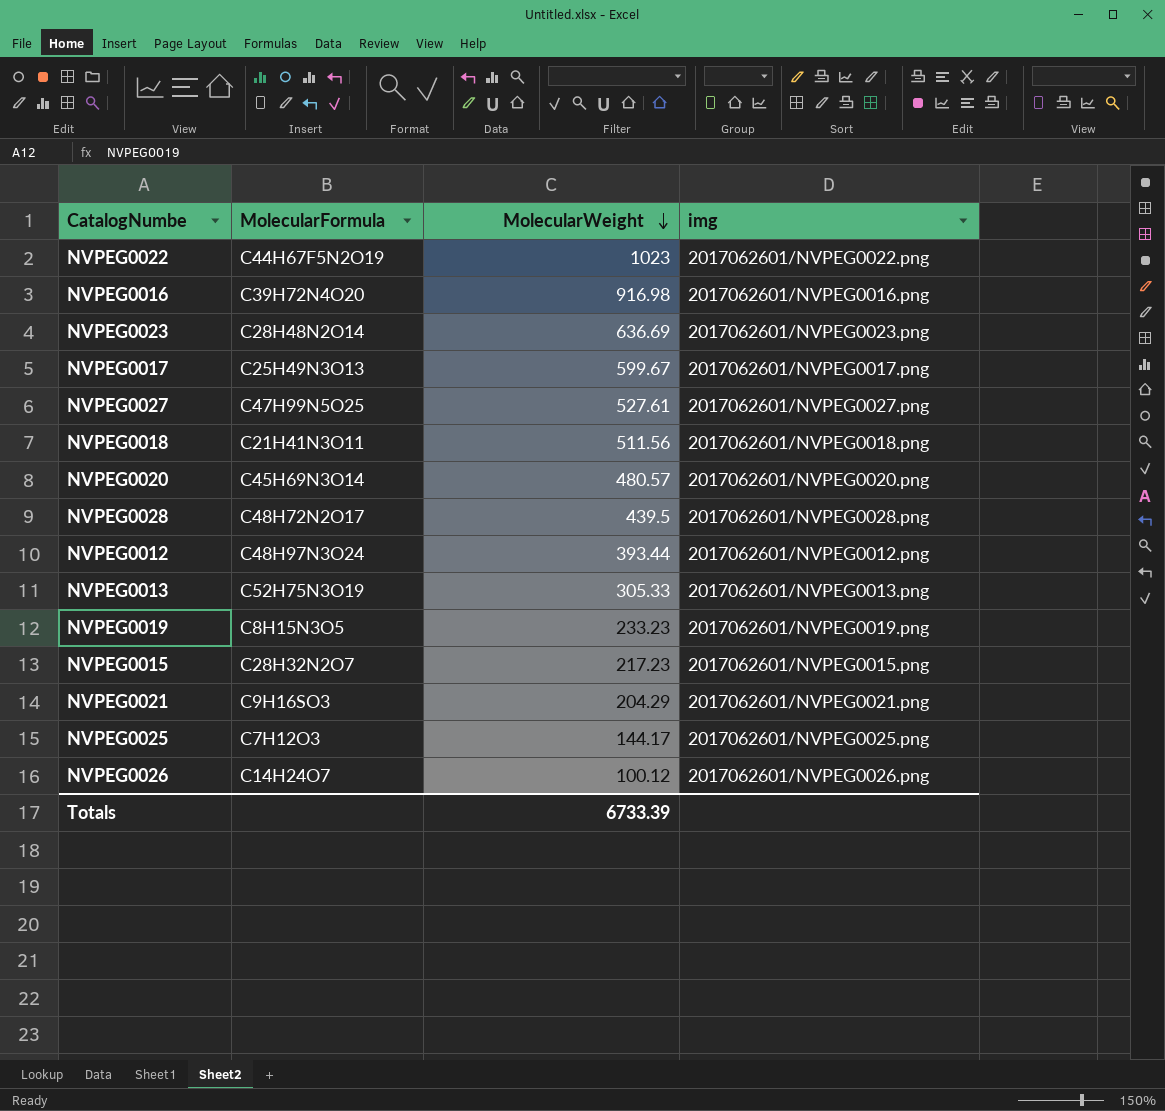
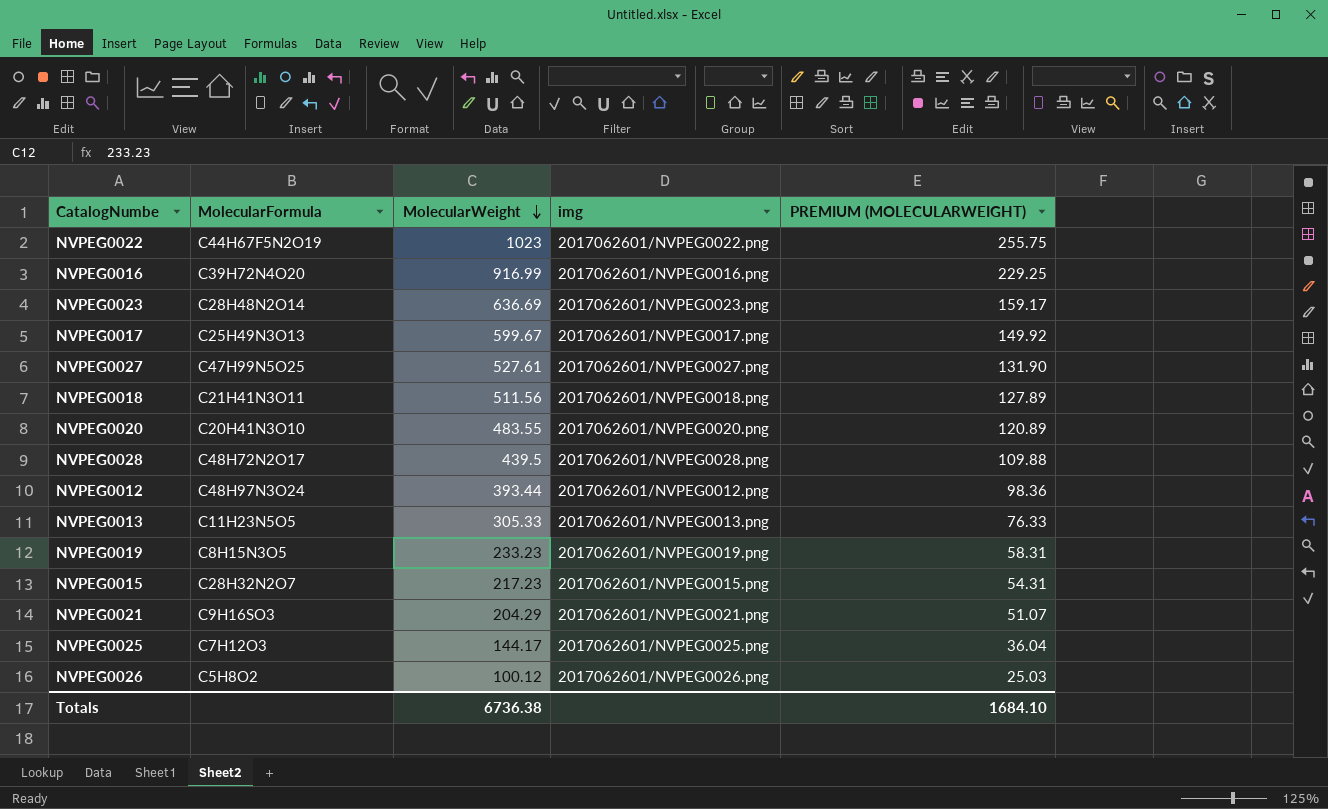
column PREMIUM (MOLECULARWEIGHT) | formula: none -> [MolecularWeight] * 0.25
NVPEG0016 | MolecularWeight: 916.98 -> 916.99
NVPEG0020 | MolecularFormula: C45H69N3O14 -> C20H41N3O10
NVPEG0020 | MolecularWeight: 480.57 -> 483.55
NVPEG0013 | MolecularFormula: C52H75N3O19 -> C11H23N5O5
NVPEG0026 | MolecularFormula: C14H24O7 -> C5H8O2
Totals | MolecularWeight: 6733.39 -> 6736.38

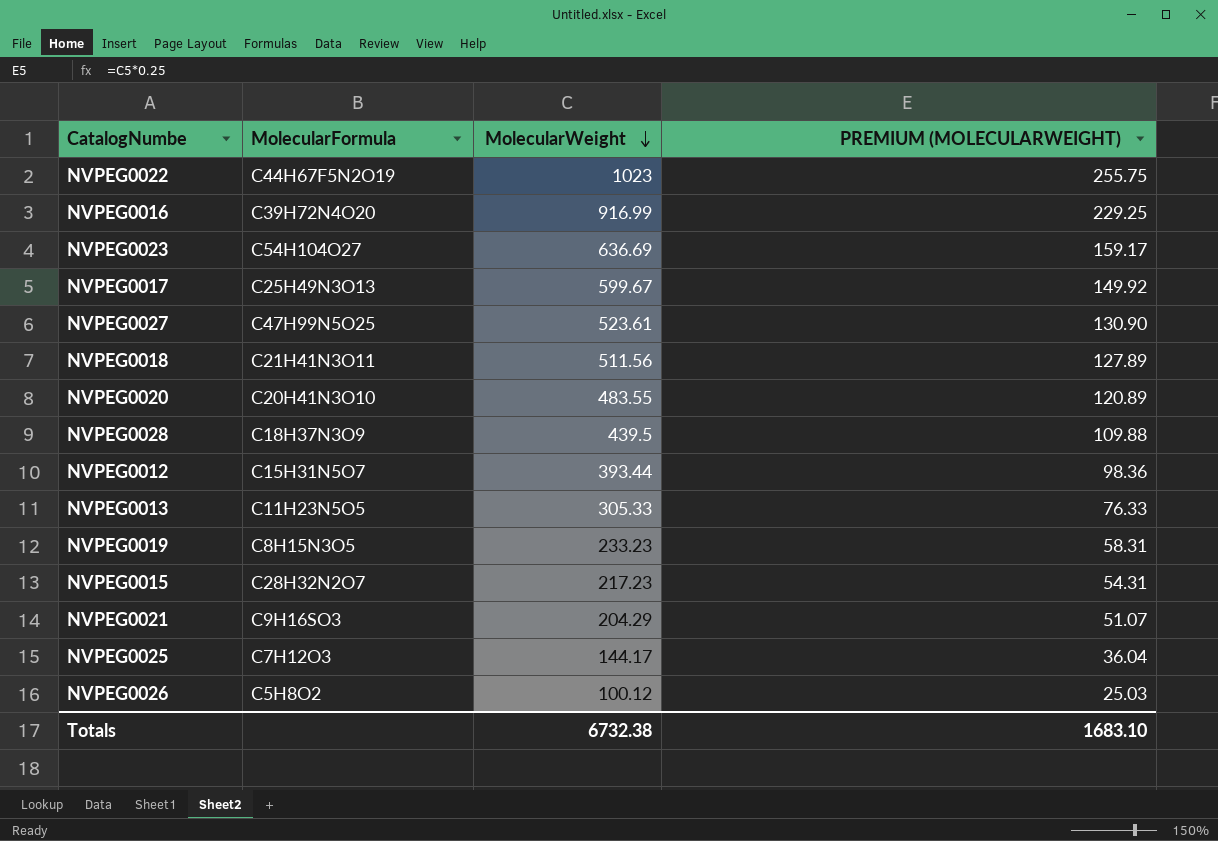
column img | position: 4 -> none
NVPEG0023 | MolecularFormula: C28H48N2O14 -> C54H104O27
NVPEG0027 | MolecularWeight: 527.61 -> 523.61
NVPEG0027 | PREMIUM (MOLECULARWEIGHT): 131.90 -> 130.90
NVPEG0028 | MolecularFormula: C48H72N2O17 -> C18H37N3O9
NVPEG0012 | MolecularFormula: C48H97N3O24 -> C15H31N5O7
Totals | MolecularWeight: 6736.38 -> 6732.38
Totals | PREMIUM (MOLECULARWEIGHT): 1684.10 -> 1683.10

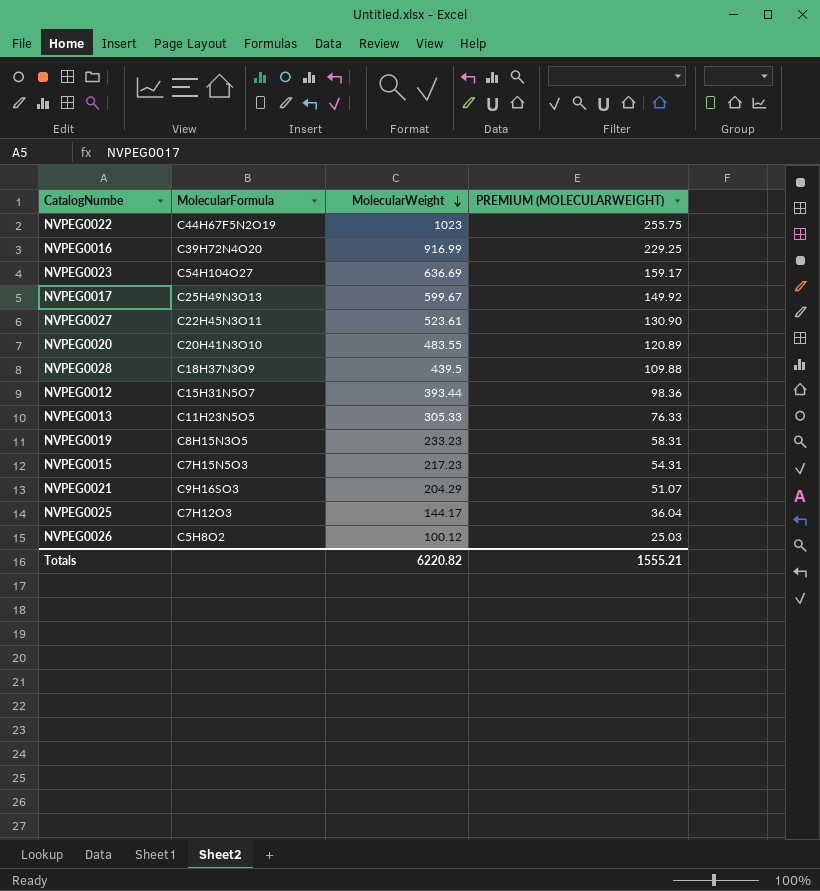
row NVPEG0018: C21H41N3O11 | 511.56 | 127.89 -> none
NVPEG0027 | MolecularFormula: C47H99N5O25 -> C22H45N3O11
NVPEG0015 | MolecularFormula: C28H32N2O7 -> C7H15N5O3
Totals | MolecularWeight: 6732.38 -> 6220.82
Totals | PREMIUM (MOLECULARWEIGHT): 1683.10 -> 1555.21

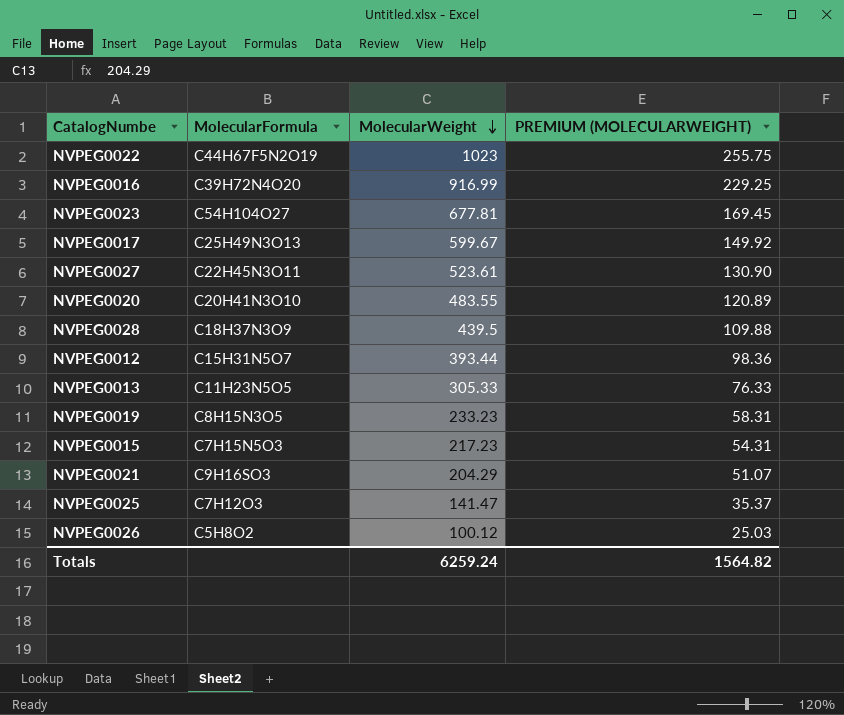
NVPEG0023 | MolecularWeight: 636.69 -> 677.81
NVPEG0023 | PREMIUM (MOLECULARWEIGHT): 159.17 -> 169.45
NVPEG0025 | MolecularWeight: 144.17 -> 141.47
NVPEG0025 | PREMIUM (MOLECULARWEIGHT): 36.04 -> 35.37
Totals | MolecularWeight: 6220.82 -> 6259.24
Totals | PREMIUM (MOLECULARWEIGHT): 1555.21 -> 1564.82

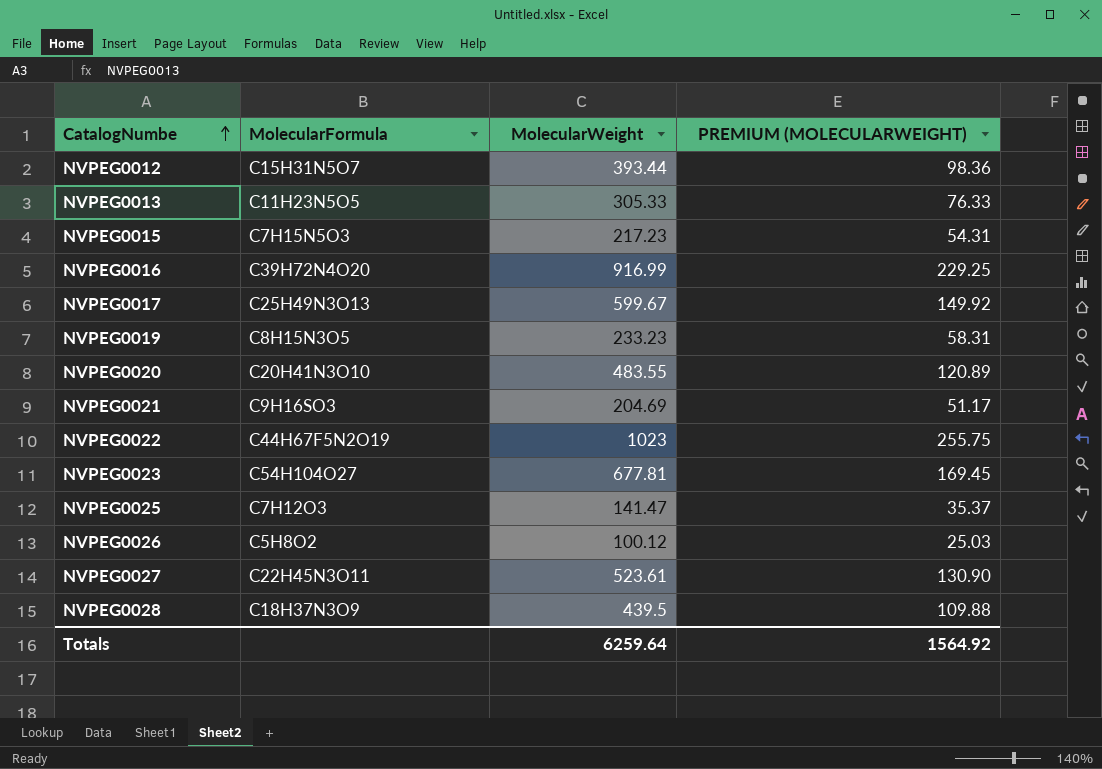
row order: MolecularWeight descending -> CatalogNumbe ascending
NVPEG0021 | MolecularWeight: 204.29 -> 204.69
NVPEG0021 | PREMIUM (MOLECULARWEIGHT): 51.07 -> 51.17
Totals | MolecularWeight: 6259.24 -> 6259.64
Totals | PREMIUM (MOLECULARWEIGHT): 1564.82 -> 1564.92

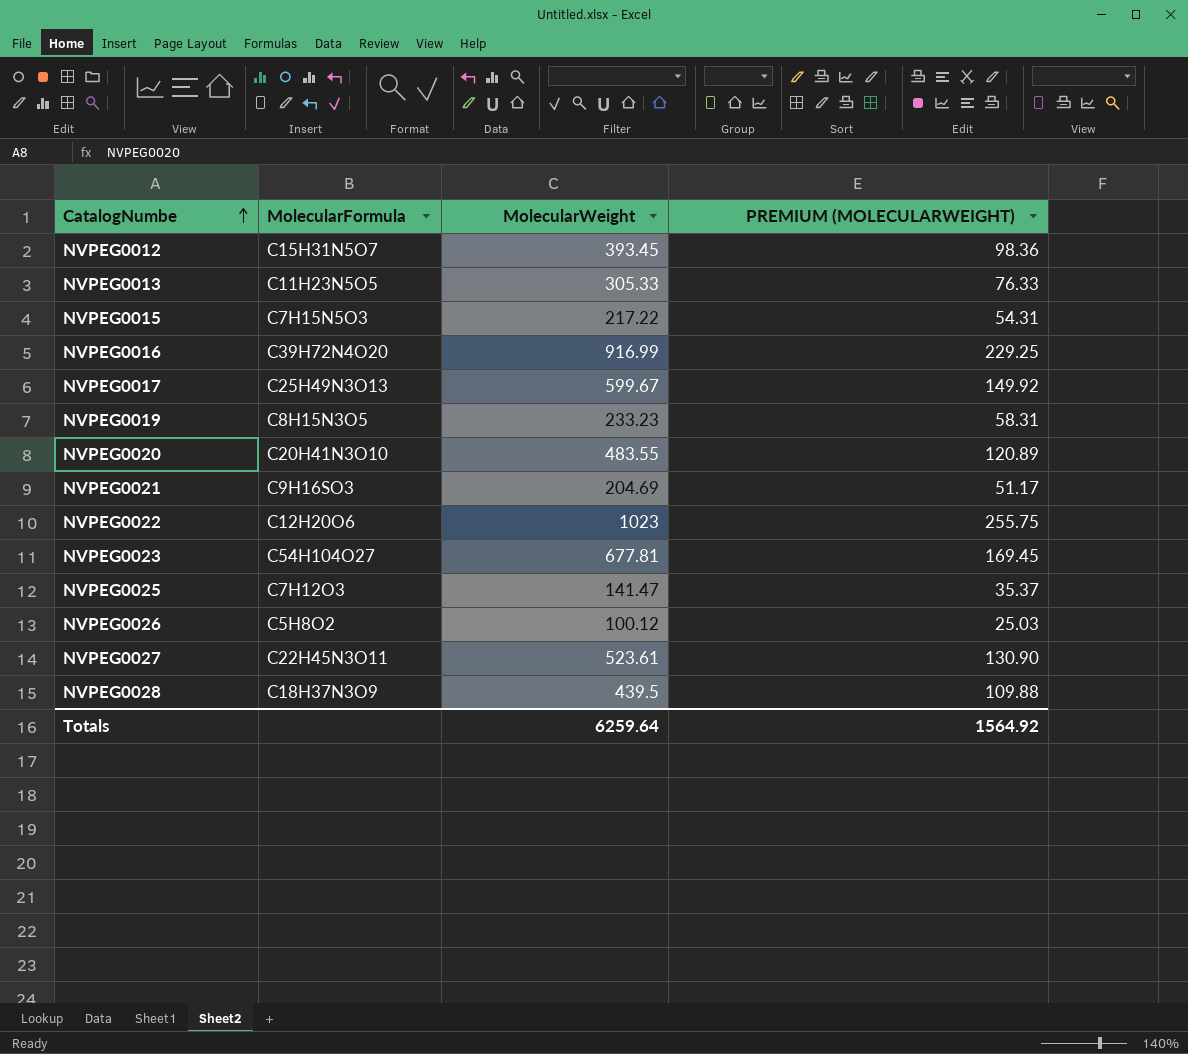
NVPEG0012 | MolecularWeight: 393.44 -> 393.45
NVPEG0015 | MolecularWeight: 217.23 -> 217.22
NVPEG0022 | MolecularFormula: C44H67F5N2O19 -> C12H20O6

